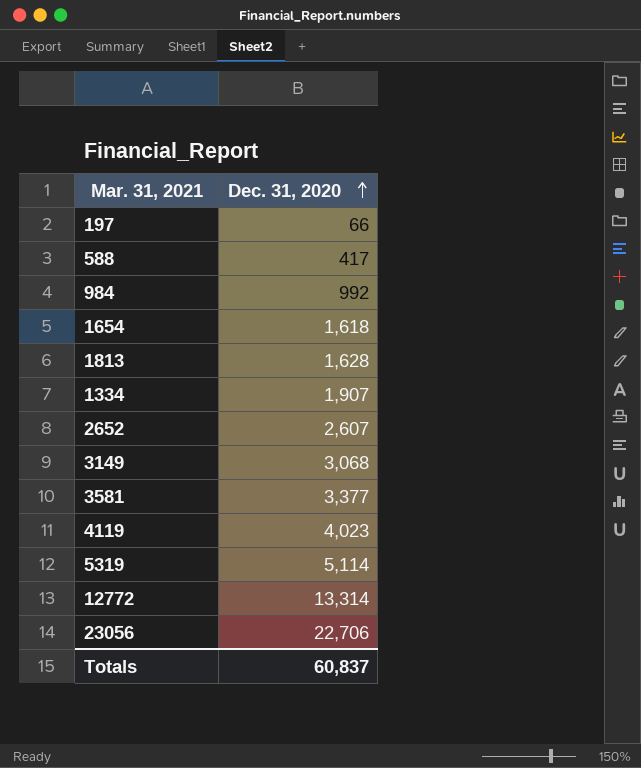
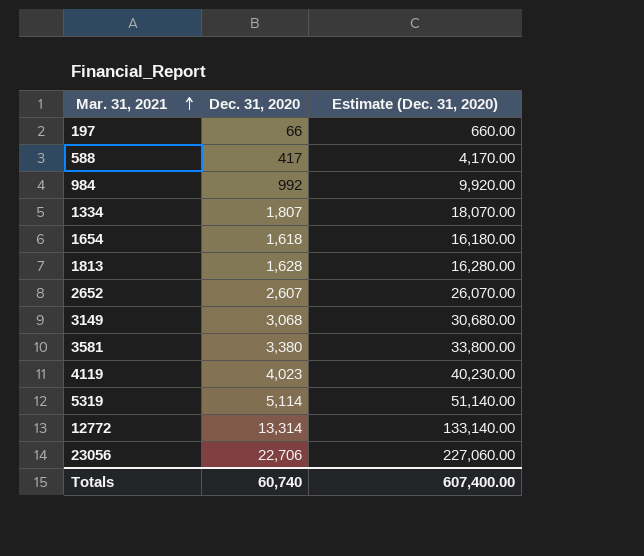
row order: Dec. 31, 2020 ascending -> Mar. 31, 2021 ascending
column Estimate (Dec. 31, 2020) | formula: none -> [Dec. 31, 2020] * 10
1334 | Dec. 31, 2020: 1,907 -> 1,807
3581 | Dec. 31, 2020: 3,377 -> 3,380
Totals | Dec. 31, 2020: 60,837 -> 60,740

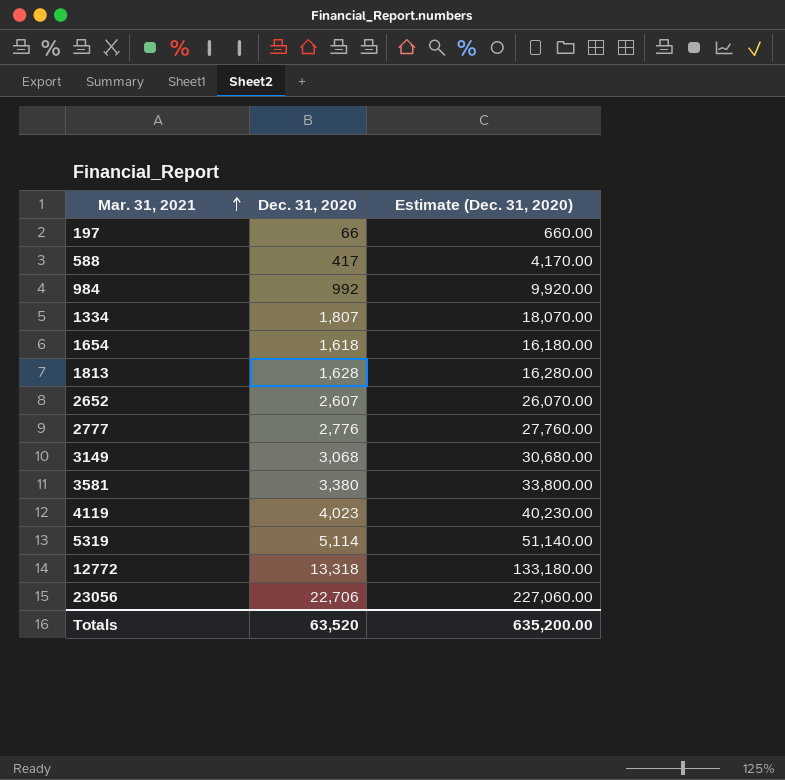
row 2777: none -> 2,776 | 27,760.00
12772 | Dec. 31, 2020: 13,314 -> 13,318
12772 | Estimate (Dec. 31, 2020): 133,140.00 -> 133,180.00
Totals | Dec. 31, 2020: 60,740 -> 63,520
Totals | Estimate (Dec. 31, 2020): 607,400.00 -> 635,200.00

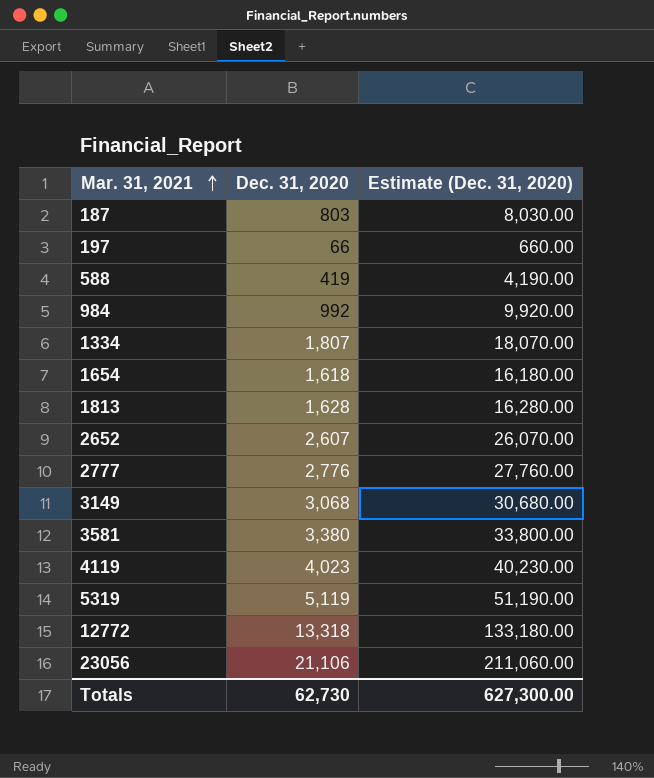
row 187: none -> 803 | 8,030.00
588 | Dec. 31, 2020: 417 -> 419
588 | Estimate (Dec. 31, 2020): 4,170.00 -> 4,190.00
5319 | Dec. 31, 2020: 5,114 -> 5,119
5319 | Estimate (Dec. 31, 2020): 51,140.00 -> 51,190.00
23056 | Dec. 31, 2020: 22,706 -> 21,106
23056 | Estimate (Dec. 31, 2020): 227,060.00 -> 211,060.00
Totals | Dec. 31, 2020: 63,520 -> 62,730
Totals | Estimate (Dec. 31, 2020): 635,200.00 -> 627,300.00

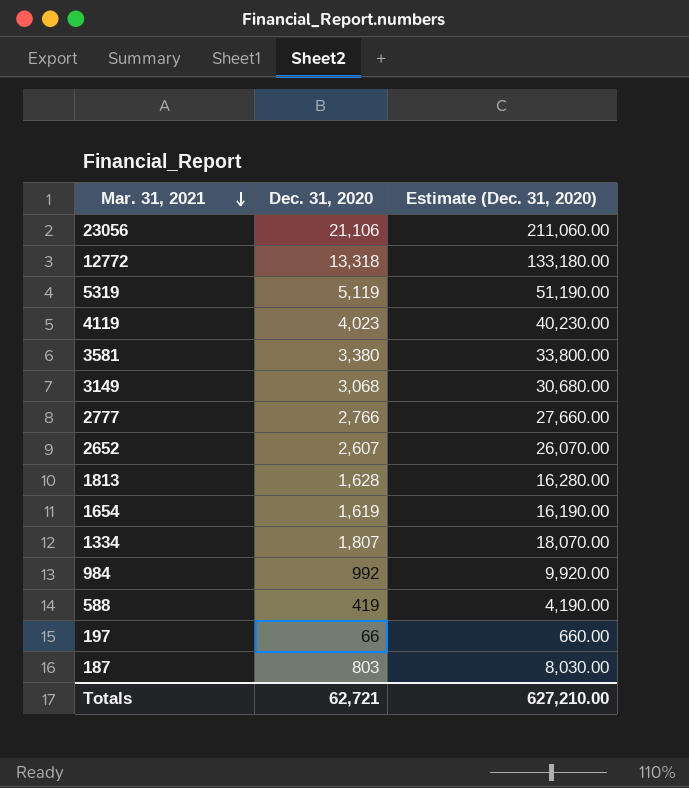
row order: Mar. 31, 2021 ascending -> Mar. 31, 2021 descending
2777 | Dec. 31, 2020: 2,776 -> 2,766
2777 | Estimate (Dec. 31, 2020): 27,760.00 -> 27,660.00
1654 | Dec. 31, 2020: 1,618 -> 1,619
1654 | Estimate (Dec. 31, 2020): 16,180.00 -> 16,190.00
Totals | Dec. 31, 2020: 62,730 -> 62,721
Totals | Estimate (Dec. 31, 2020): 627,300.00 -> 627,210.00

